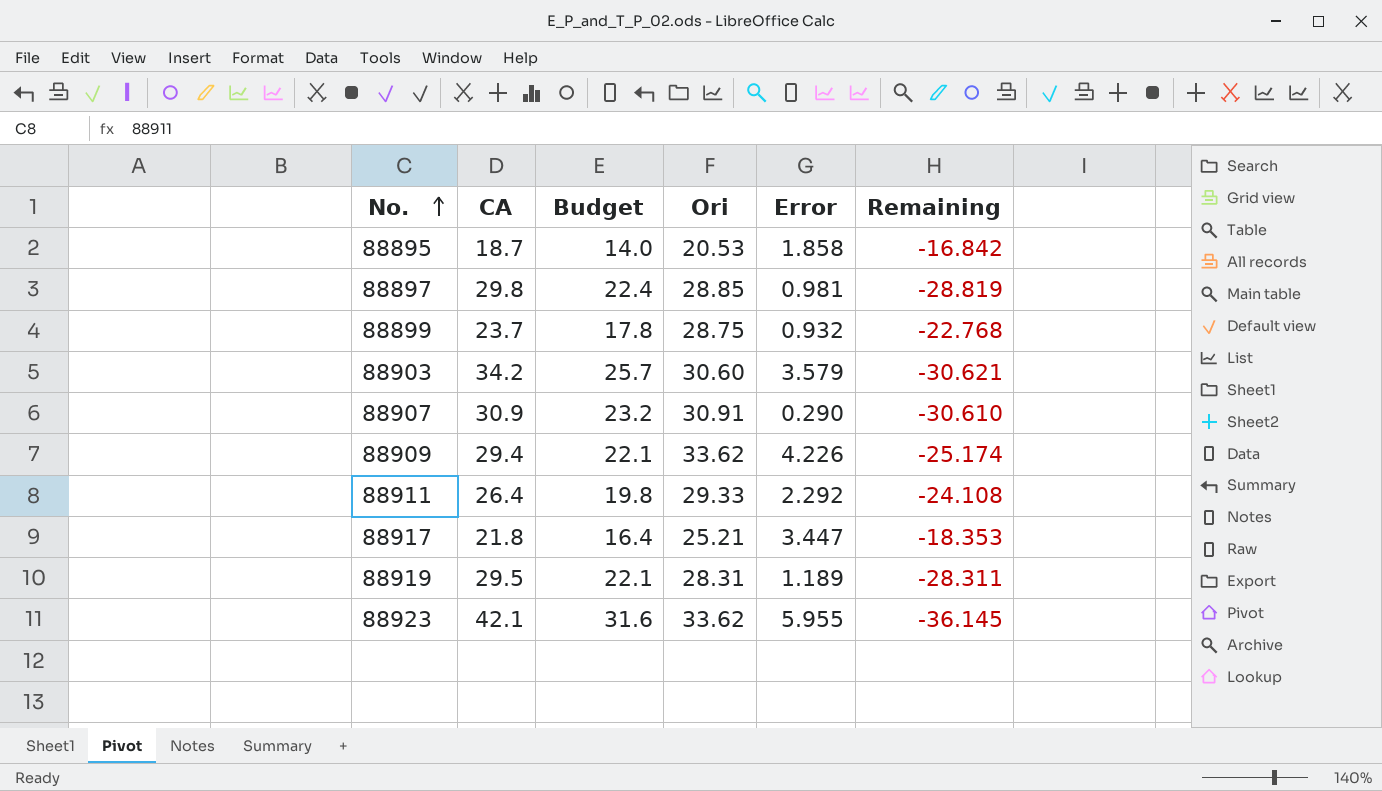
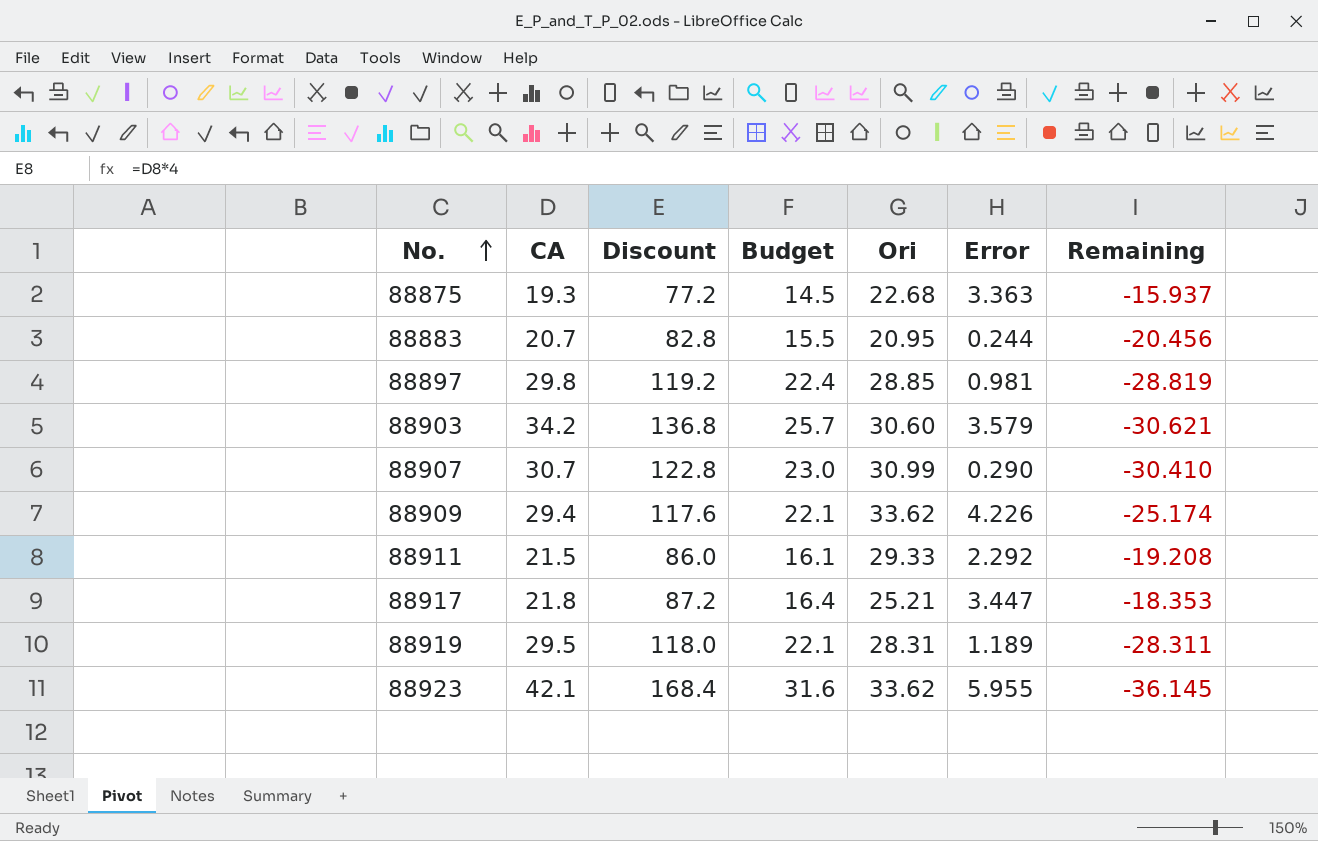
column Discount | formula: none -> [CA] * 4
row 88895: 18.7 | 14.0 | 20.53 | 1.858 | -16.842 -> none
row 88899: 23.7 | 17.8 | 28.75 | 0.932 | -22.768 -> none
row 88875: none -> 19.3 | 77.2 | 14.5 | 22.68 | 3.363 | -15.937
row 88883: none -> 20.7 | 82.8 | 15.5 | 20.95 | 0.244 | -20.456
88907 | CA: 30.9 -> 30.7
88907 | Budget: 23.2 -> 23.0
88907 | Ori: 30.91 -> 30.99
88907 | Remaining: -30.610 -> -30.410
88911 | CA: 26.4 -> 21.5
88911 | Budget: 19.8 -> 16.1
88911 | Remaining: -24.108 -> -19.208

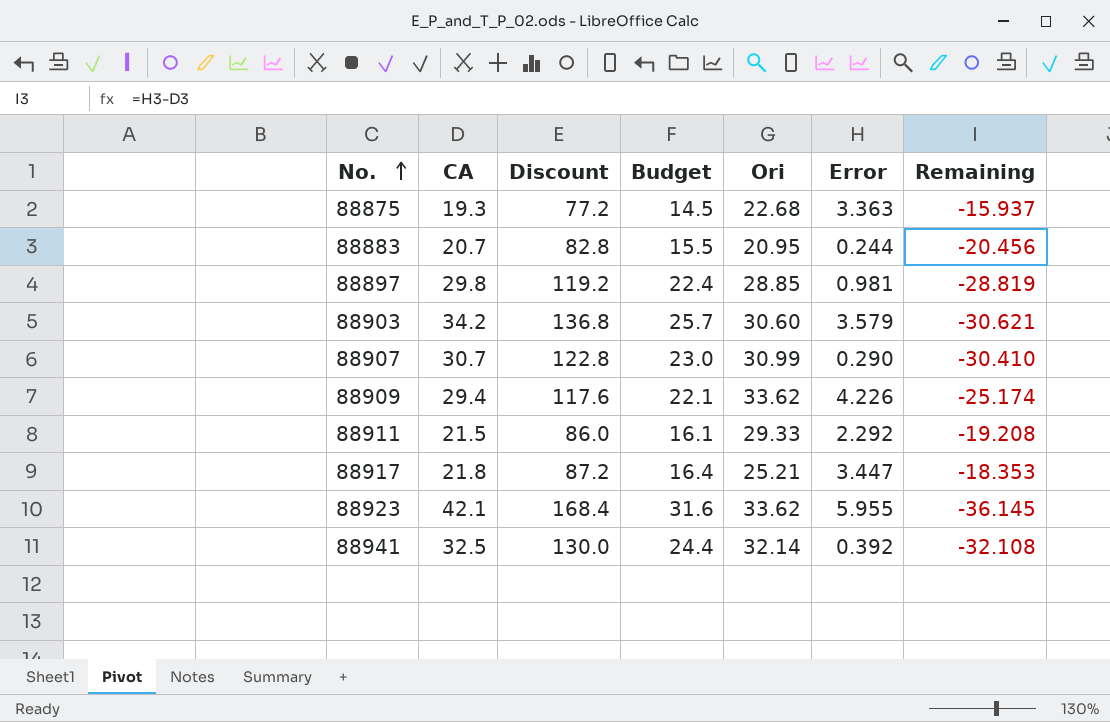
row 88919: 29.5 | 118.0 | 22.1 | 28.31 | 1.189 | -28.311 -> none
row 88941: none -> 32.5 | 130.0 | 24.4 | 32.14 | 0.392 | -32.108

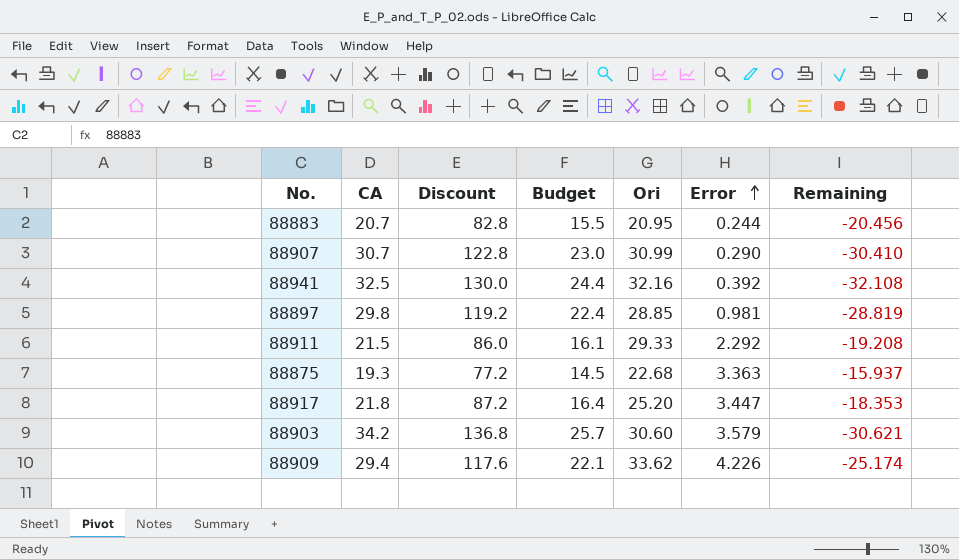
row order: No. ascending -> Error ascending
row 88923: 42.1 | 168.4 | 31.6 | 33.62 | 5.955 | -36.145 -> none
88941 | Ori: 32.14 -> 32.16
88917 | Ori: 25.21 -> 25.20

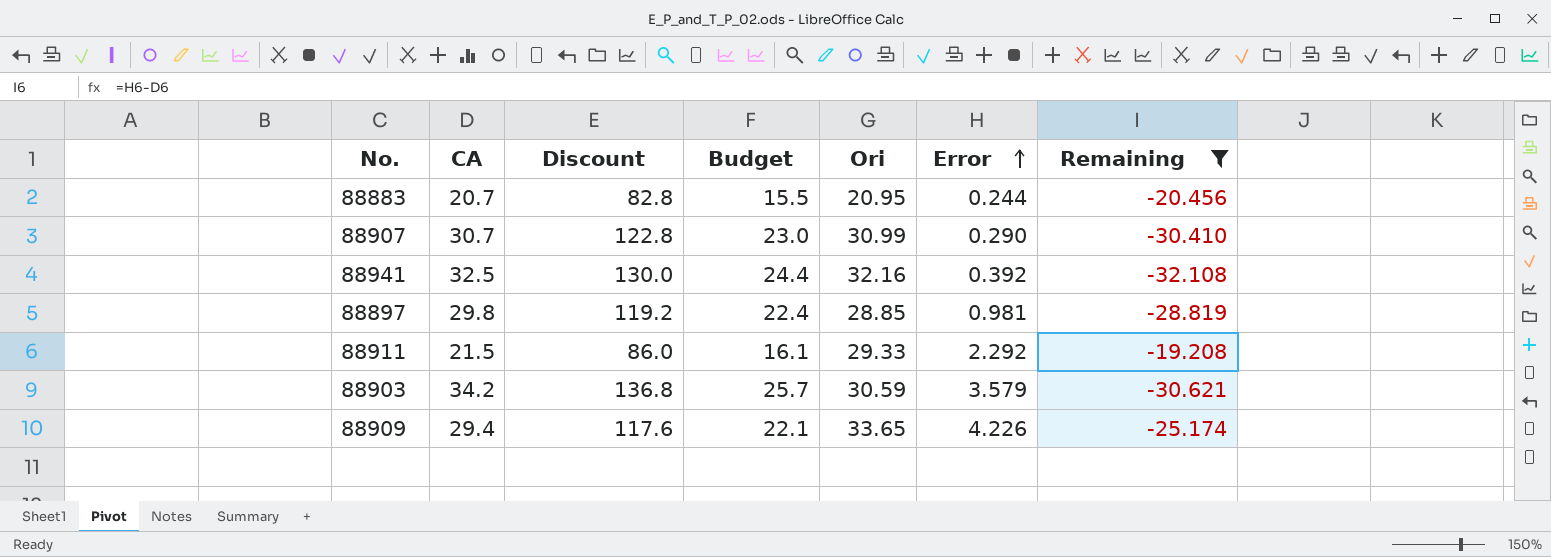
filter: none -> Remaining <= -19.208
88903 | Ori: 30.60 -> 30.59
88909 | Ori: 33.62 -> 33.65

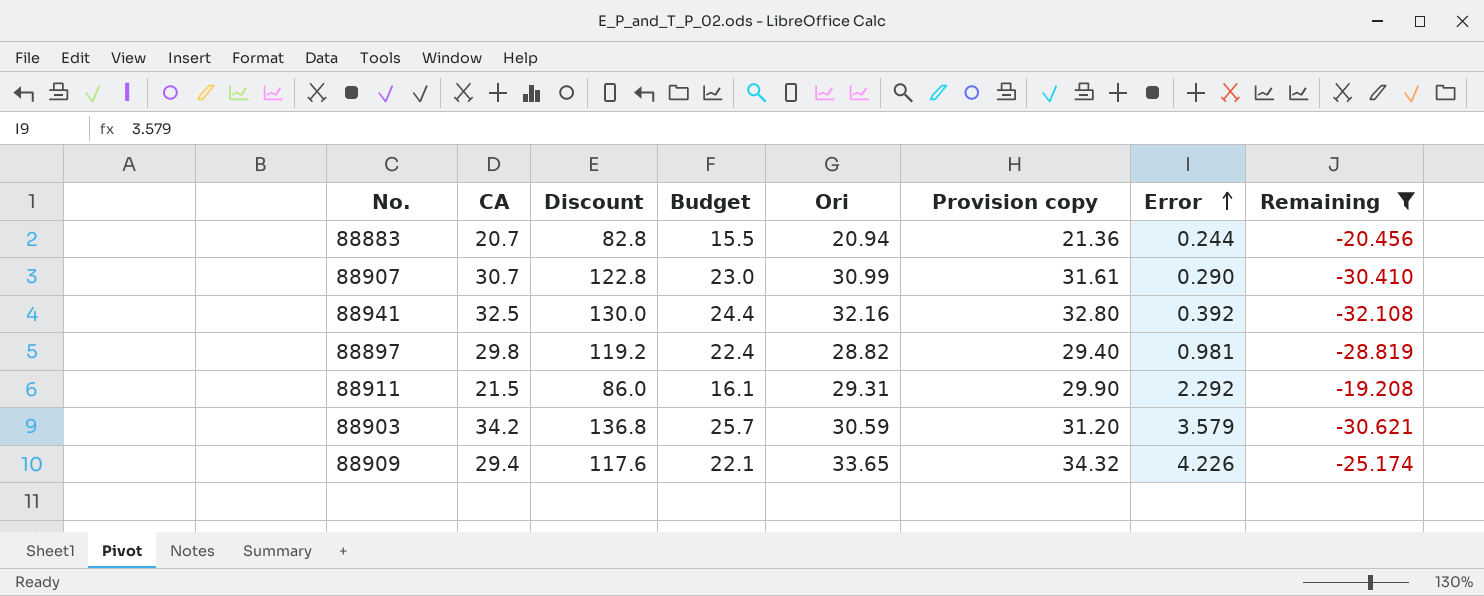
column Provision copy | formula: none -> [Ori] * 1.02
88883 | Ori: 20.95 -> 20.94
88897 | Ori: 28.85 -> 28.82
88911 | Ori: 29.33 -> 29.31

